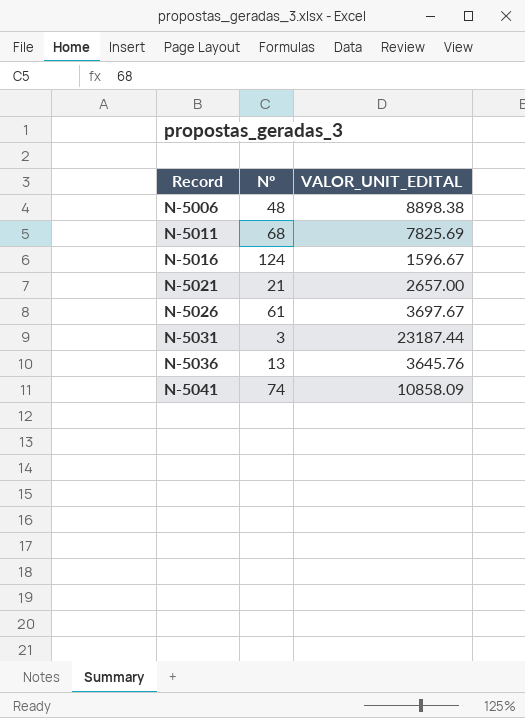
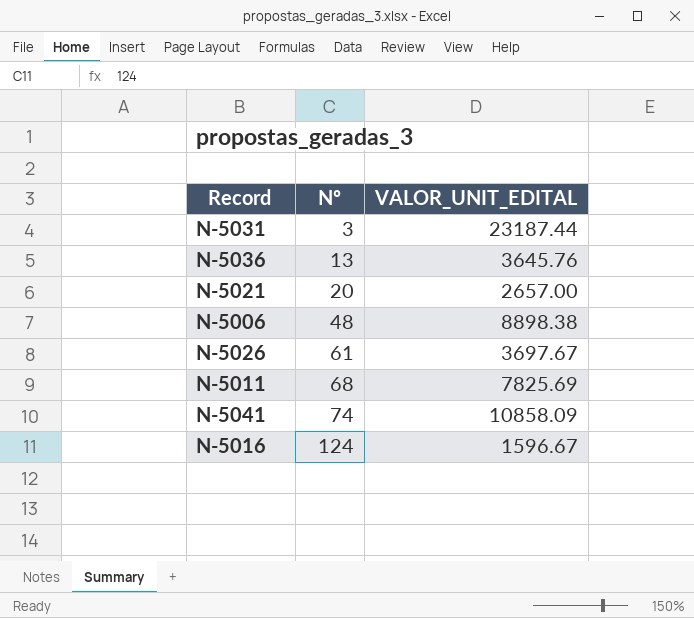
row order: Record ascending -> Nº ascending
N-5021 | Nº: 21 -> 20

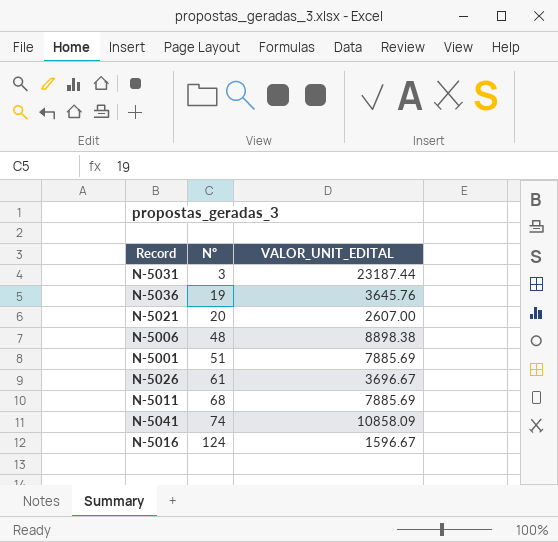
N-5036 | Nº: 13 -> 19
N-5021 | VALOR_UNIT_EDITAL: 2657.00 -> 2607.00
row N-5001: none -> 51 | 7885.69
N-5026 | VALOR_UNIT_EDITAL: 3697.67 -> 3696.67
N-5011 | VALOR_UNIT_EDITAL: 7825.69 -> 7885.69

